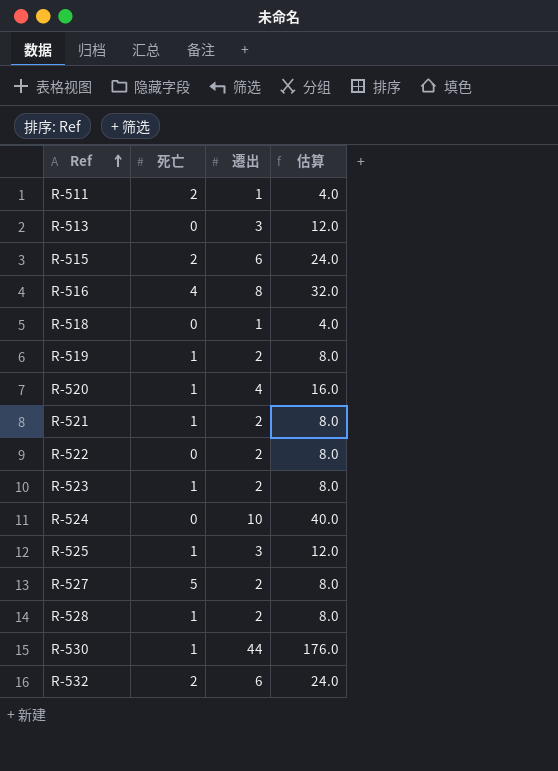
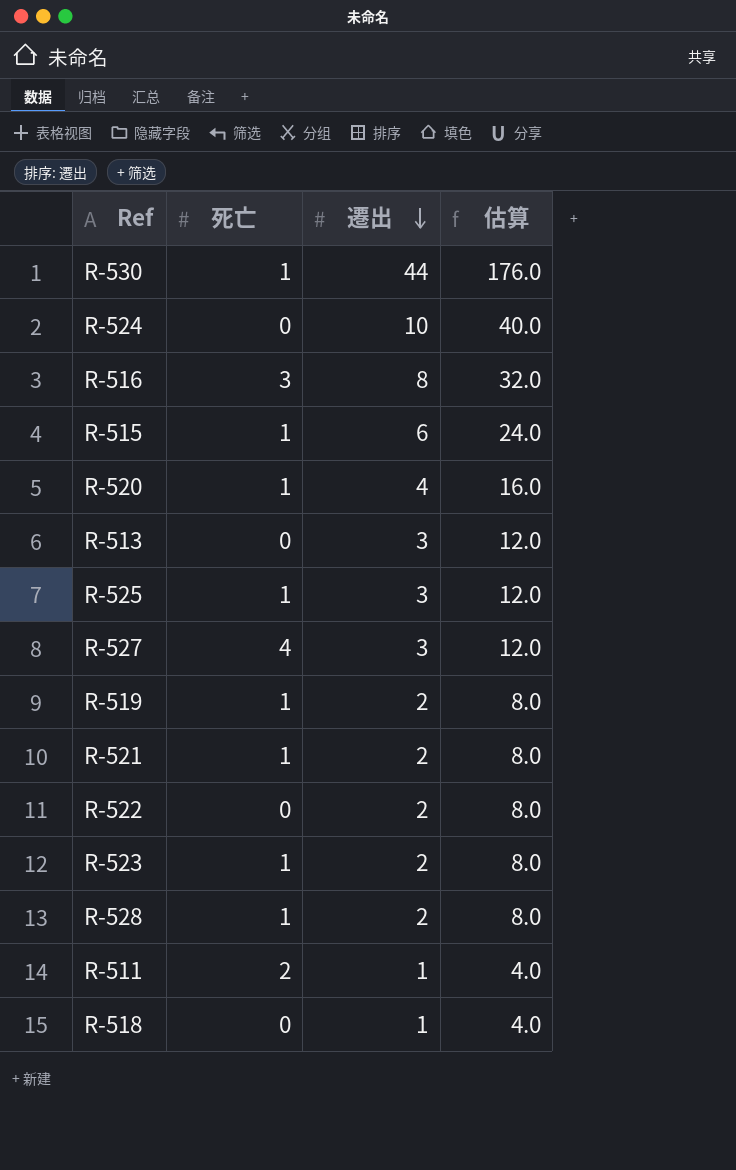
row order: Ref ascending -> 遷出 descending
row R-532: 2 | 6 | 24.0 -> none
R-516 | 死亡: 4 -> 3
R-515 | 死亡: 2 -> 1
R-527 | 死亡: 5 -> 4
R-527 | 遷出: 2 -> 3
R-527 | 估算: 8.0 -> 12.0

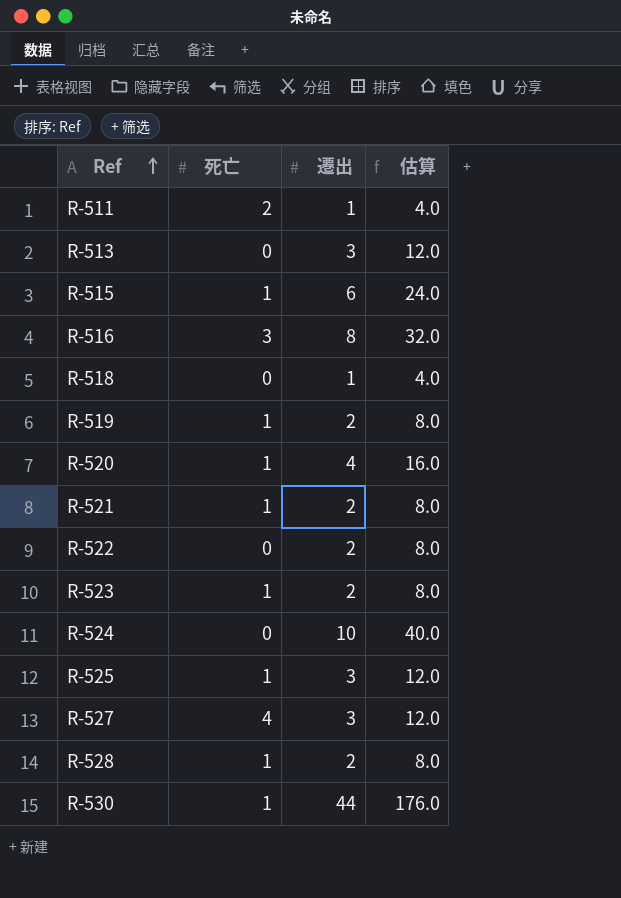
row order: 遷出 descending -> Ref ascending

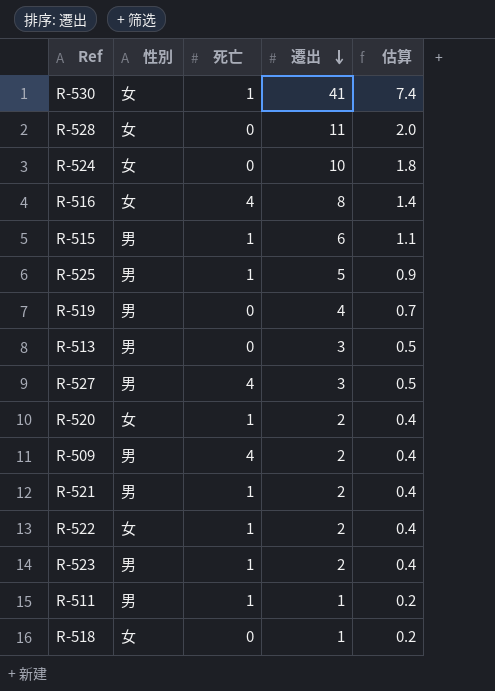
row order: Ref ascending -> 遷出 descending
column 性別 | position: none -> 2
column 估算 | formula: [遷出] * 4 -> [遷出] * 0.18
R-530 | 遷出: 44 -> 41
R-528 | 死亡: 1 -> 0
R-528 | 遷出: 2 -> 11
R-516 | 死亡: 3 -> 4
R-525 | 遷出: 3 -> 5
R-519 | 死亡: 1 -> 0
R-519 | 遷出: 2 -> 4
R-520 | 遷出: 4 -> 2
row R-509: none -> 男 | 4 | 2 | 0.4
R-522 | 死亡: 0 -> 1
R-511 | 死亡: 2 -> 1

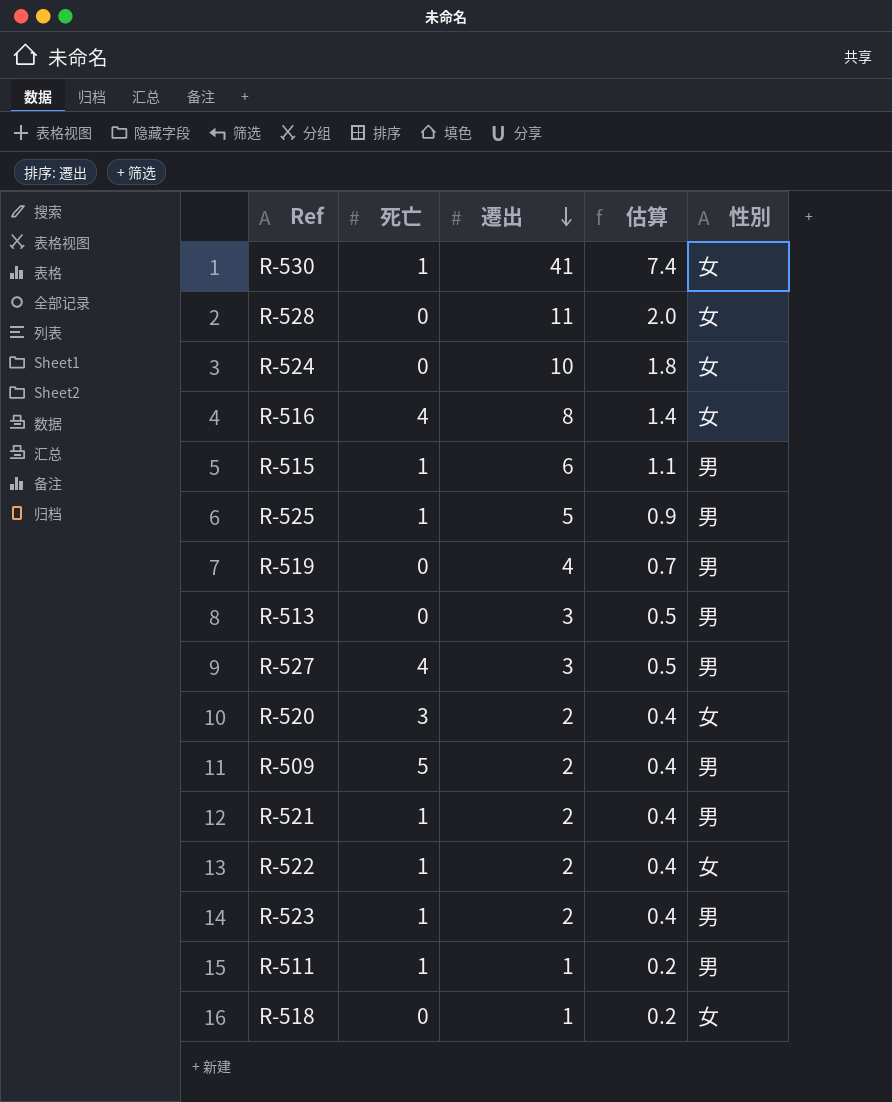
column 性別 | position: 2 -> 5
R-520 | 死亡: 1 -> 3
R-509 | 死亡: 4 -> 5

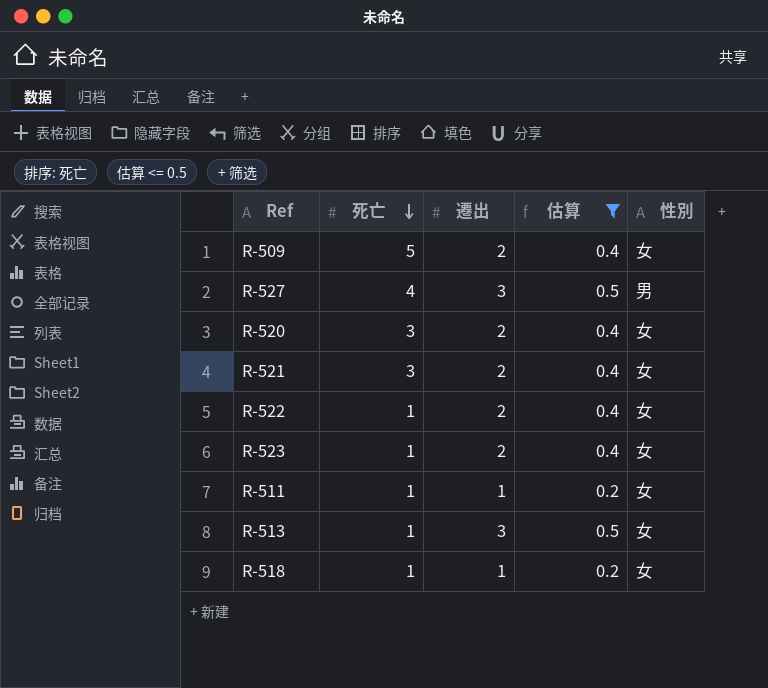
filter: none -> 估算 <= 0.5
row order: 遷出 descending -> 死亡 descending
R-509 | 性別: 男 -> 女
R-521 | 死亡: 1 -> 3
R-521 | 性別: 男 -> 女
R-523 | 性別: 男 -> 女
R-511 | 性別: 男 -> 女
R-513 | 死亡: 0 -> 1
R-513 | 性別: 男 -> 女
R-518 | 死亡: 0 -> 1

